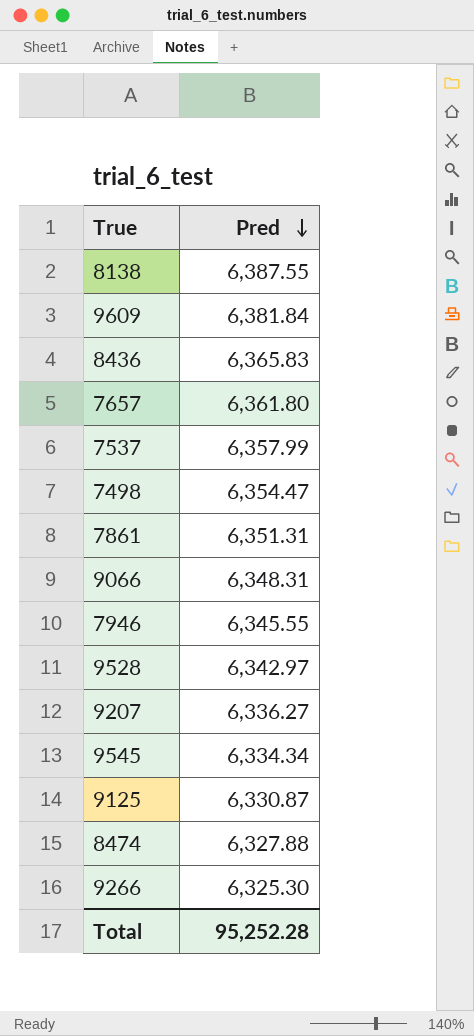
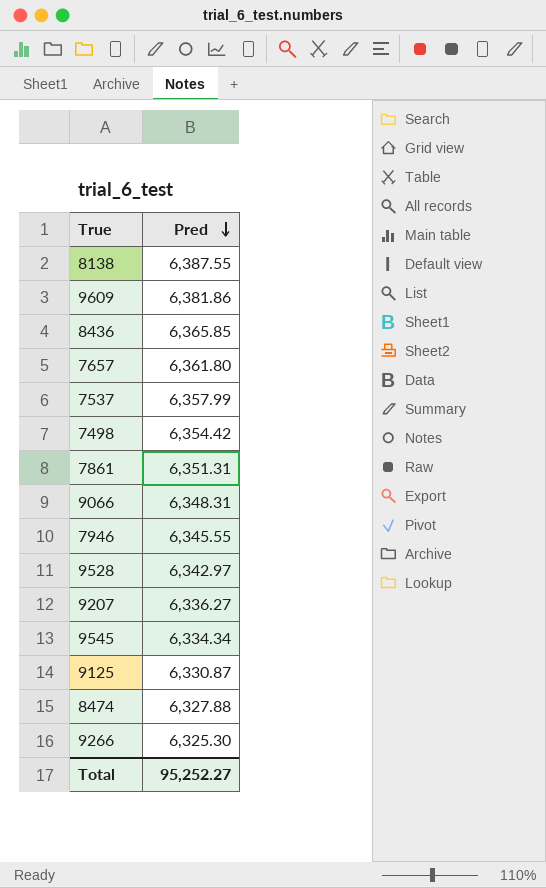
9609 | Pred: 6,381.84 -> 6,381.86
8436 | Pred: 6,365.83 -> 6,365.85
7498 | Pred: 6,354.47 -> 6,354.42
Total | Pred: 95,252.28 -> 95,252.27

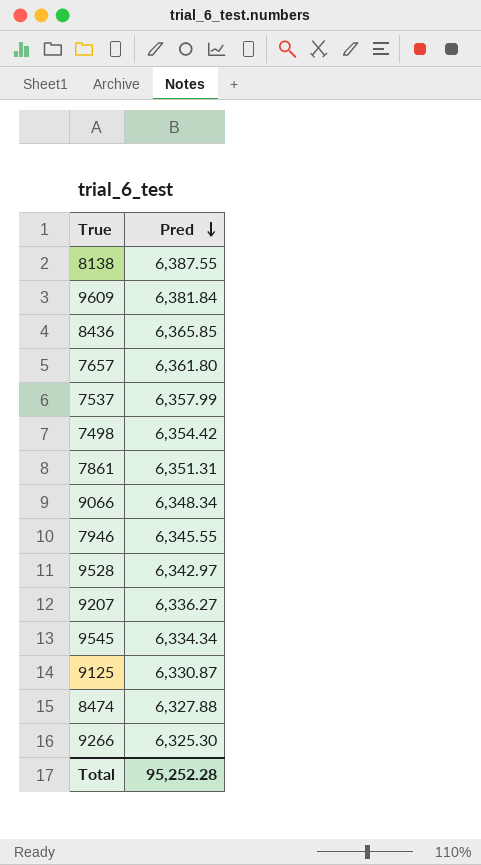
9609 | Pred: 6,381.86 -> 6,381.84
9066 | Pred: 6,348.31 -> 6,348.34
Total | Pred: 95,252.27 -> 95,252.28

